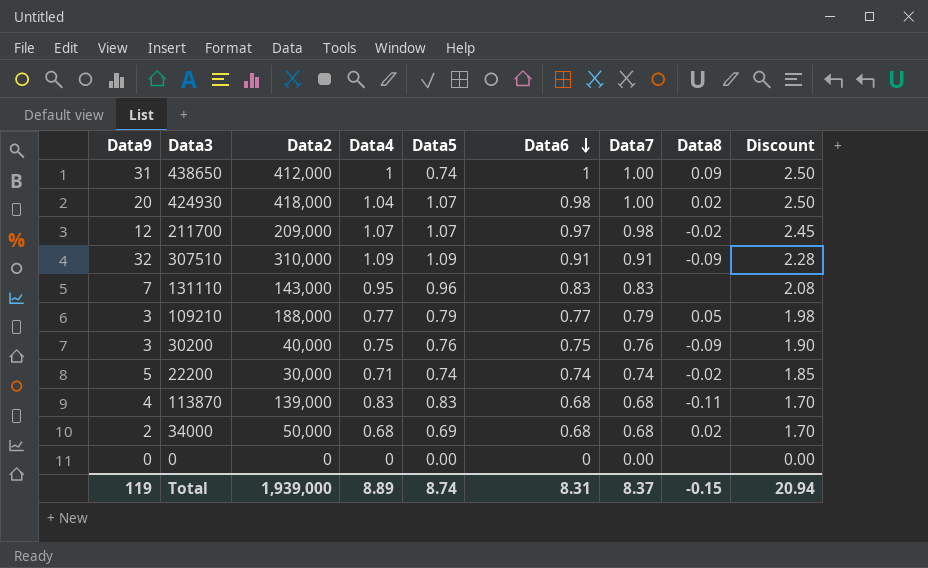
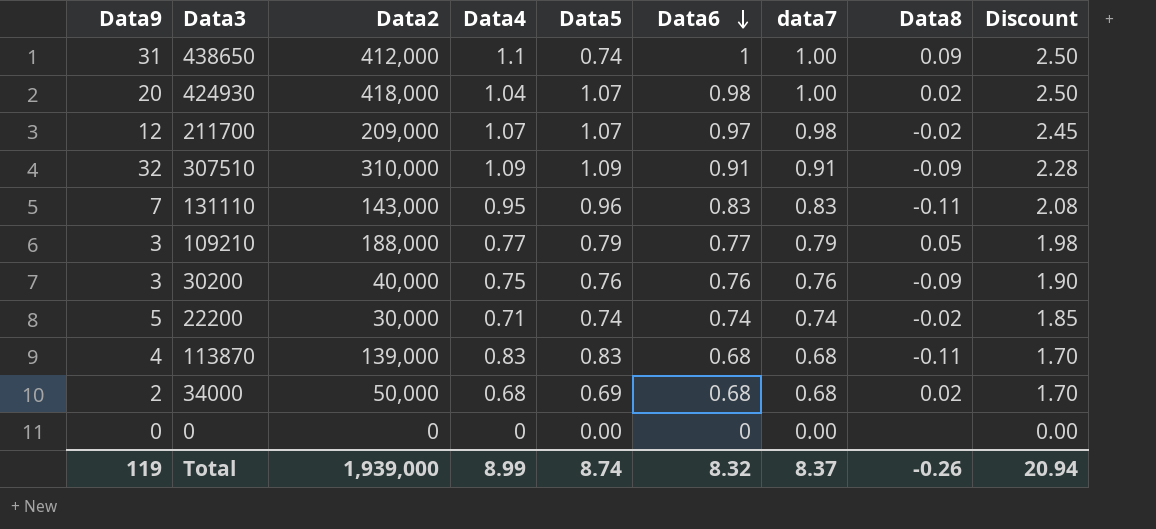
column name: Data7 -> data7
438650 | Data4: 1 -> 1.1
131110 | Data8: none -> -0.11
30200 | Data6: 0.75 -> 0.76
Total | Data4: 8.89 -> 8.99
Total | Data6: 8.31 -> 8.32
Total | Data8: -0.15 -> -0.26

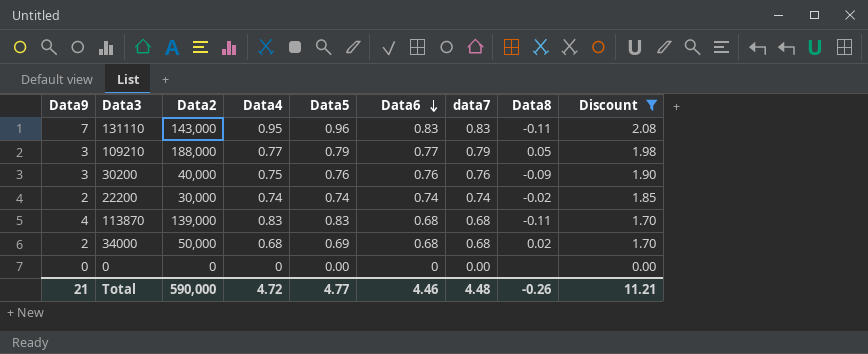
filter: none -> Discount <= 2.08
22200 | Data9: 5 -> 2
22200 | Data4: 0.71 -> 0.74
Total | Data9: 119 -> 21
Total | Data2: 1,939,000 -> 590,000
Total | Data4: 8.99 -> 4.72
Total | Data5: 8.74 -> 4.77
Total | Data6: 8.32 -> 4.46
Total | data7: 8.37 -> 4.48
Total | Discount: 20.94 -> 11.21

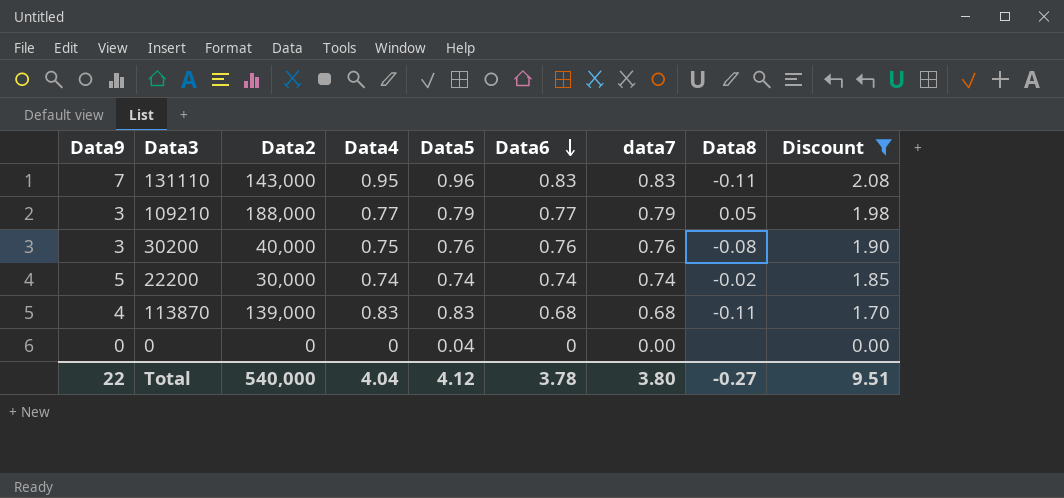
row 34000: 2 | 50,000 | 0.68 | 0.69 | 0.68 | 0.68 | 0.02 | 1.70 -> none
30200 | Data8: -0.09 -> -0.08
22200 | Data9: 2 -> 5
0 | Data5: 0.00 -> 0.04
Total | Data9: 21 -> 22
Total | Data2: 590,000 -> 540,000
Total | Data4: 4.72 -> 4.04
Total | Data5: 4.77 -> 4.12
Total | Data6: 4.46 -> 3.78
Total | data7: 4.48 -> 3.80
Total | Data8: -0.26 -> -0.27
Total | Discount: 11.21 -> 9.51

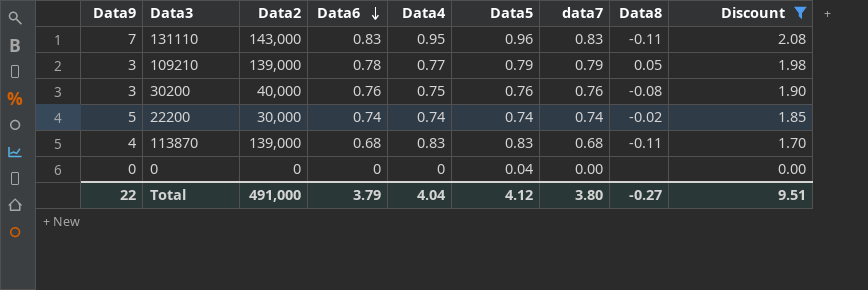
column Data6 | position: 6 -> 4
109210 | Data2: 188,000 -> 139,000
109210 | Data6: 0.77 -> 0.78
Total | Data2: 540,000 -> 491,000
Total | Data6: 3.78 -> 3.79

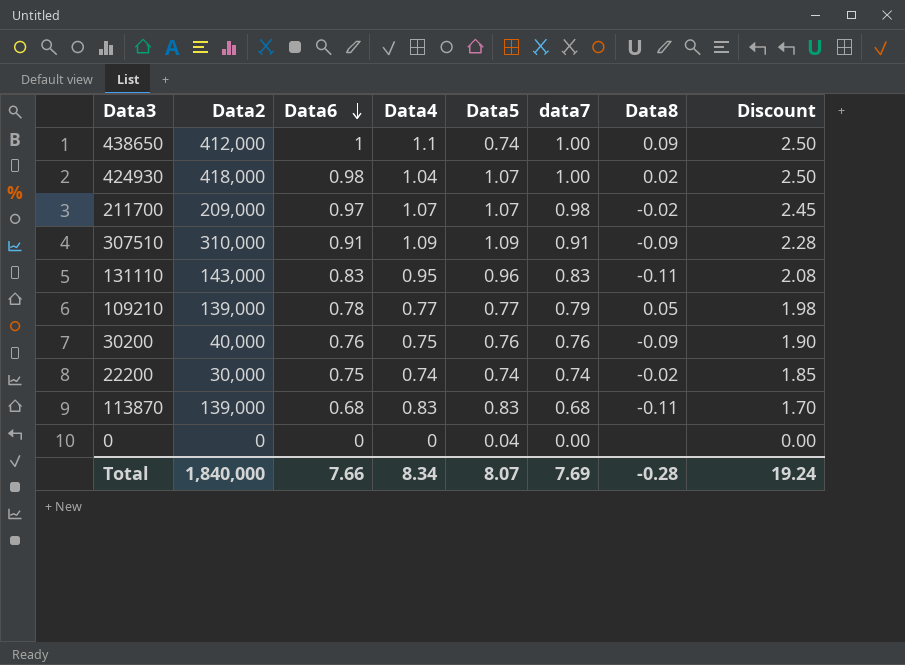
filter: Discount <= 2.08 -> none
column Data9 | position: 1 -> none
109210 | Data5: 0.79 -> 0.77
30200 | Data8: -0.08 -> -0.09
22200 | Data6: 0.74 -> 0.75
Total | Data2: 491,000 -> 1,840,000
Total | Data6: 3.79 -> 7.66
Total | Data4: 4.04 -> 8.34
Total | Data5: 4.12 -> 8.07
Total | data7: 3.80 -> 7.69
Total | Data8: -0.27 -> -0.28
Total | Discount: 9.51 -> 19.24

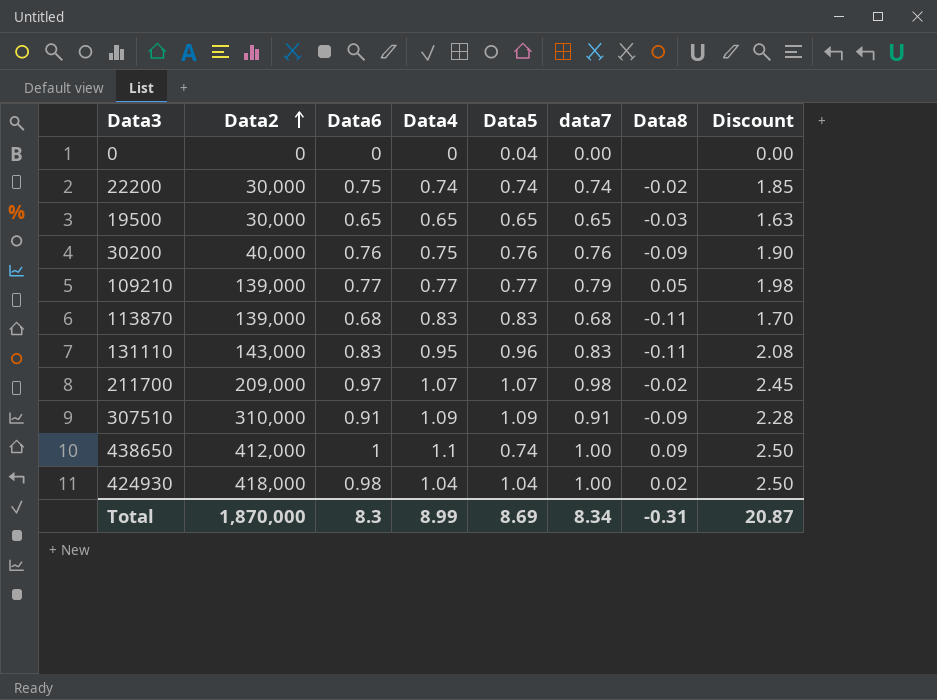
row order: Data6 descending -> Data2 ascending
row 19500: none -> 30,000 | 0.65 | 0.65 | 0.65 | 0.65 | -0.03 | 1.63
109210 | Data6: 0.78 -> 0.77
424930 | Data5: 1.07 -> 1.04
Total | Data2: 1,840,000 -> 1,870,000
Total | Data6: 7.66 -> 8.3
Total | Data4: 8.34 -> 8.99
Total | Data5: 8.07 -> 8.69
Total | data7: 7.69 -> 8.34
Total | Data8: -0.28 -> -0.31
Total | Discount: 19.24 -> 20.87

